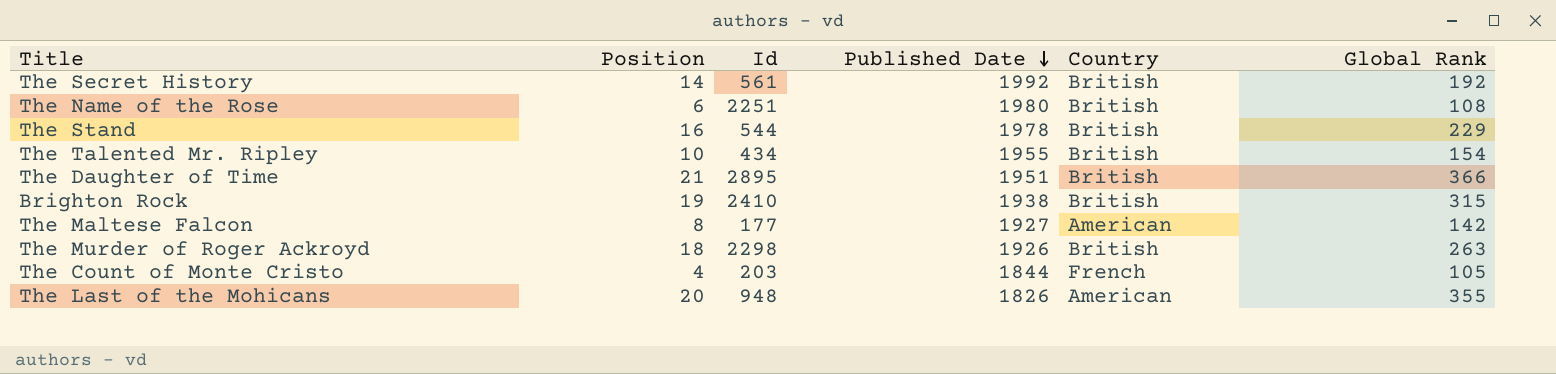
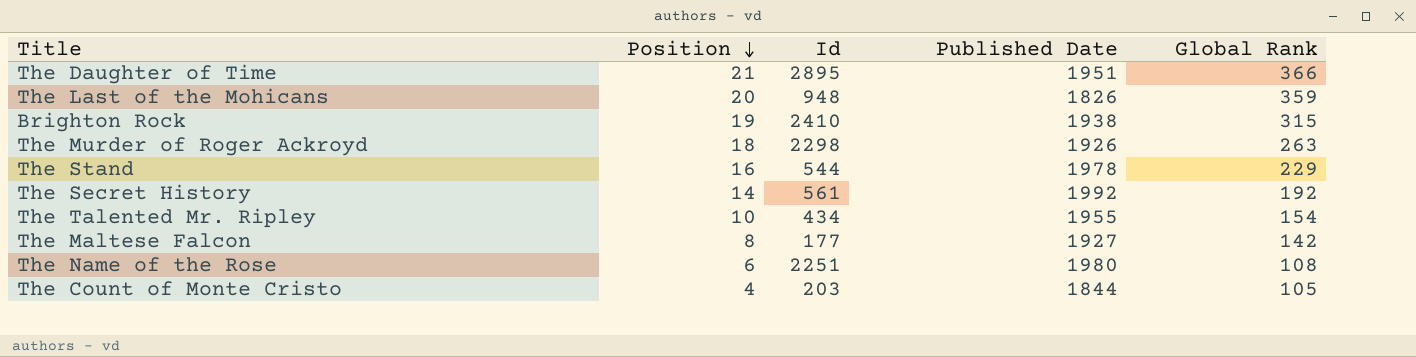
row order: Published Date descending -> Position descending
column Country | position: 5 -> none
The Last of the Mohicans | Global Rank: 355 -> 359

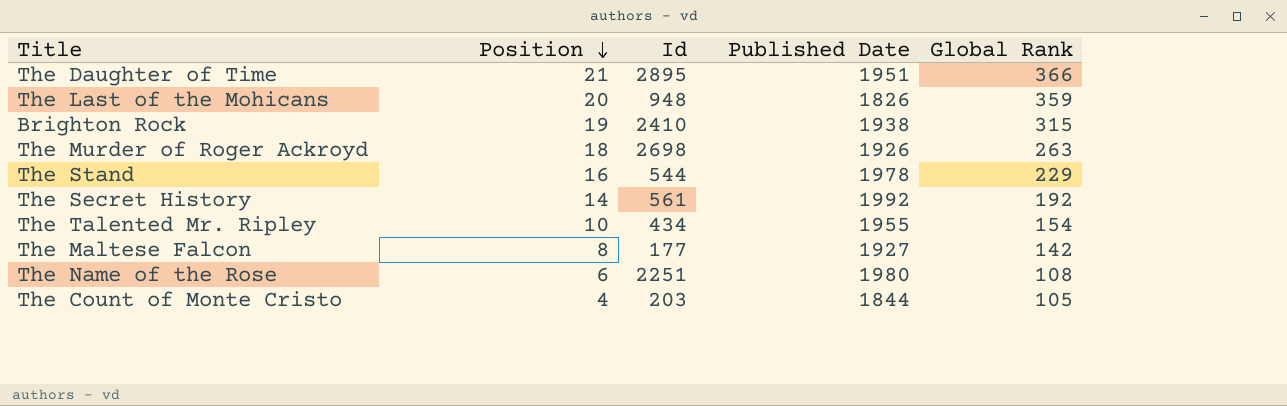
The Murder of Roger Ackroyd | Id: 2298 -> 2698

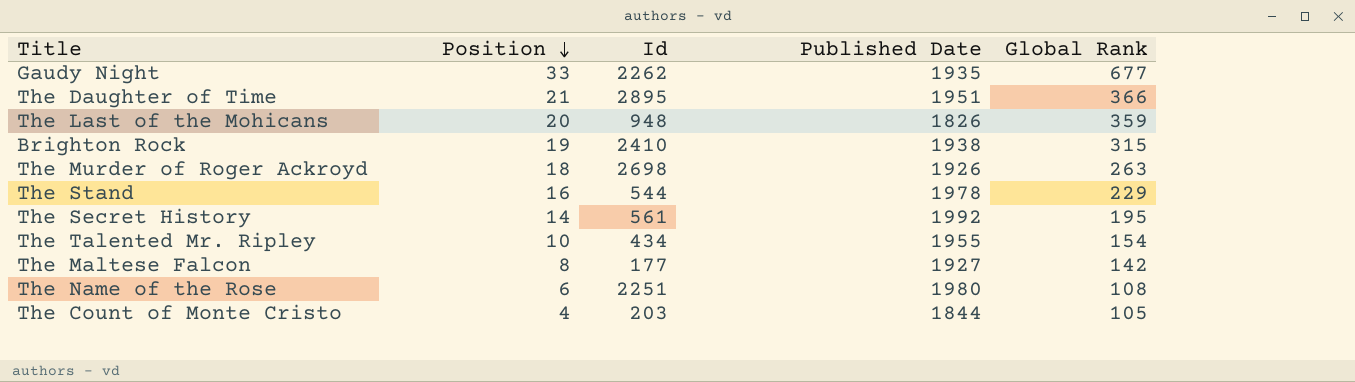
row Gaudy Night: none -> 33 | 2262 | 1935 | 677
The Secret History | Global Rank: 192 -> 195

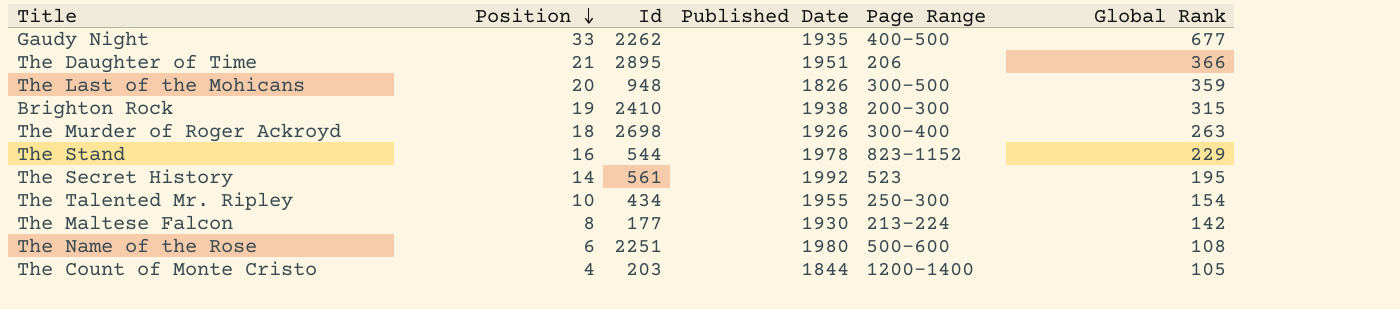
column Page Range | position: none -> 5
The Maltese Falcon | Published Date: 1927 -> 1930

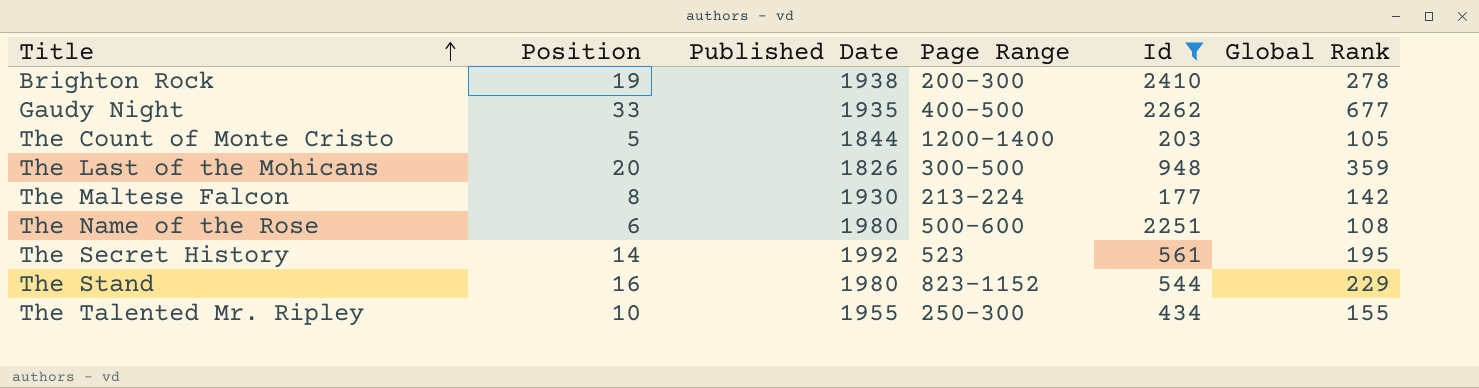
filter: none -> Id <= 2410
row order: Position descending -> Title ascending
column Id | position: 3 -> 5
Brighton Rock | Global Rank: 315 -> 278
The Count of Monte Cristo | Position: 4 -> 5
The Stand | Published Date: 1978 -> 1980
The Talented Mr. Ripley | Global Rank: 154 -> 155

